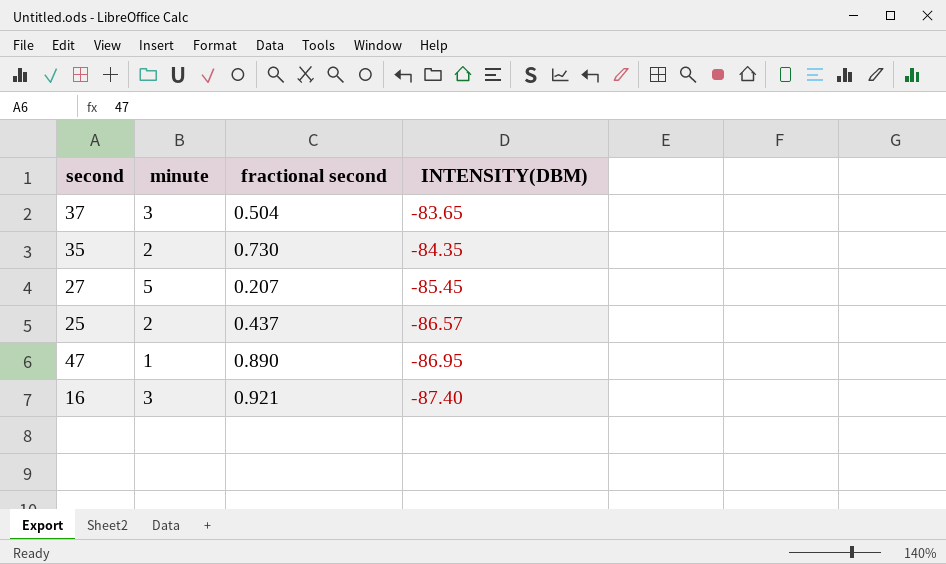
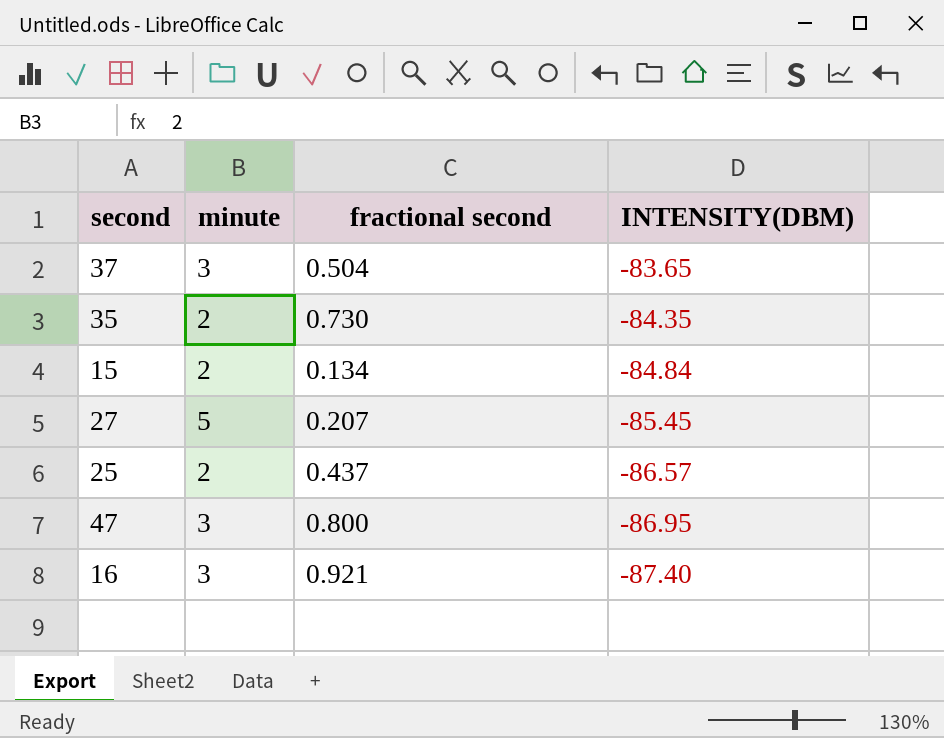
row 15: none -> 2 | 0.134 | -84.84
47 | minute: 1 -> 3
47 | fractional second: 0.890 -> 0.800

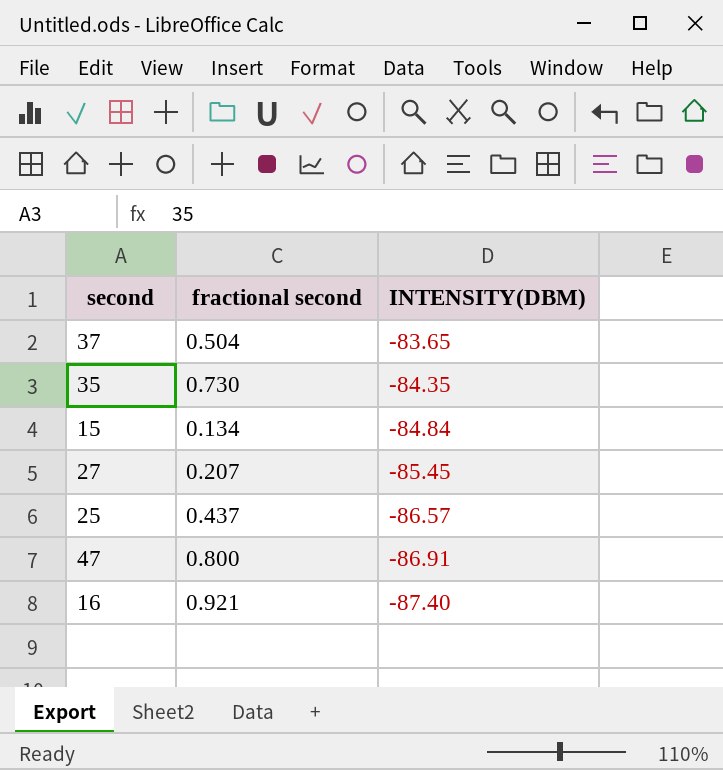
column minute | position: 2 -> none
47 | INTENSITY(DBM): -86.95 -> -86.91

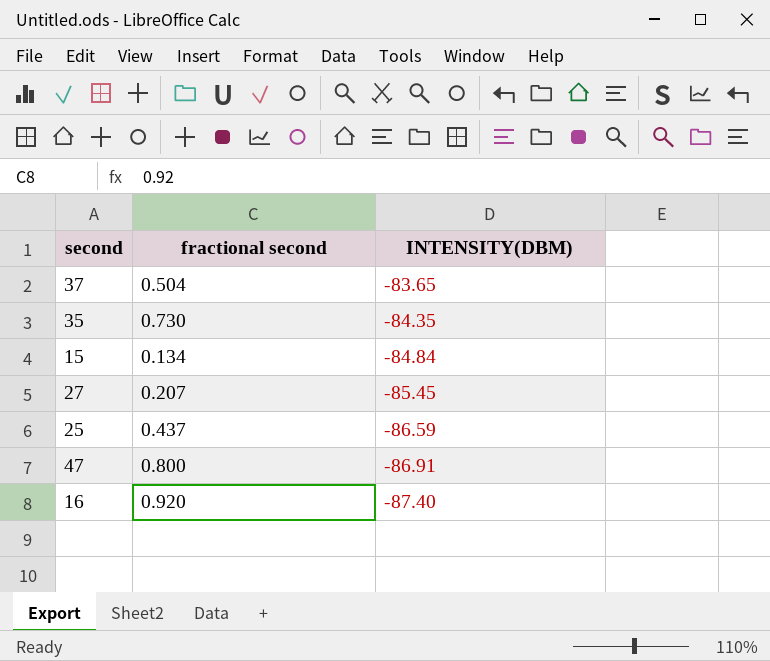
25 | INTENSITY(DBM): -86.57 -> -86.59
16 | fractional second: 0.921 -> 0.920

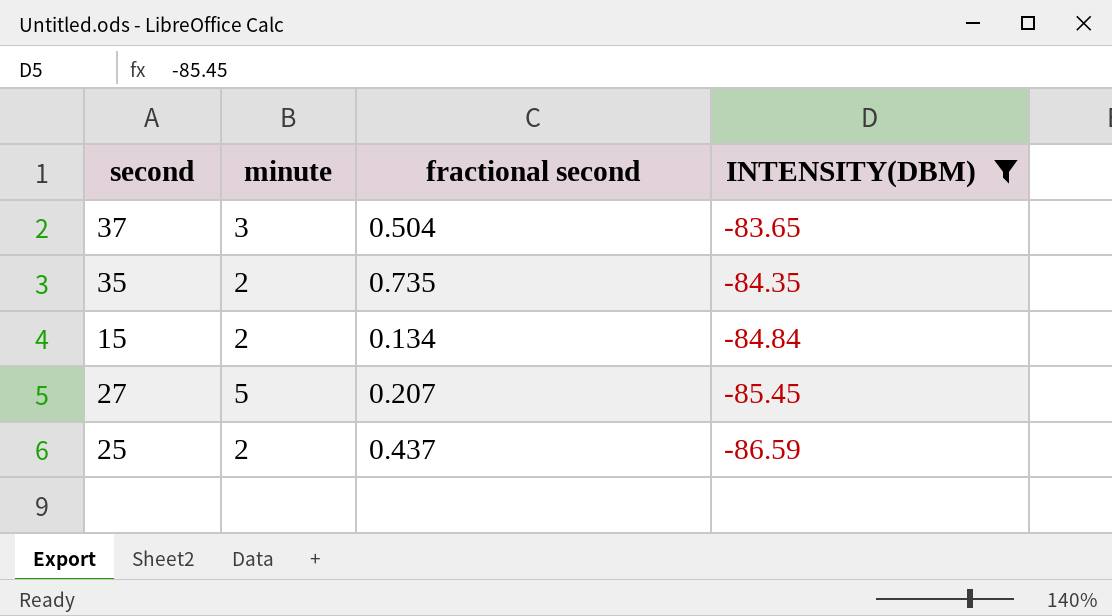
filter: none -> INTENSITY(DBM) >= -86.59
column minute | position: none -> 2
35 | fractional second: 0.730 -> 0.735

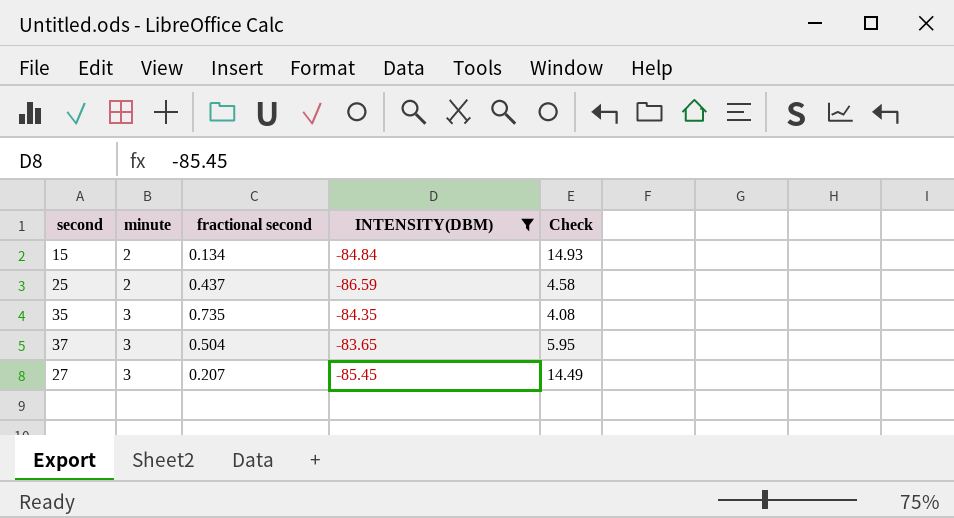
row order: INTENSITY(DBM) descending -> minute ascending
column Check | formula: none -> [minute] / [fractional second]
35 | minute: 2 -> 3
27 | minute: 5 -> 3

